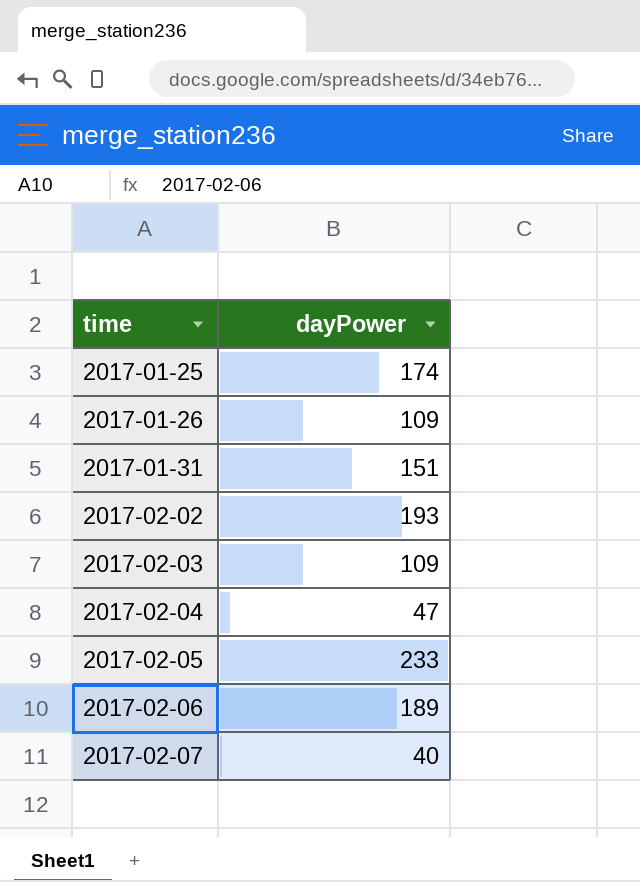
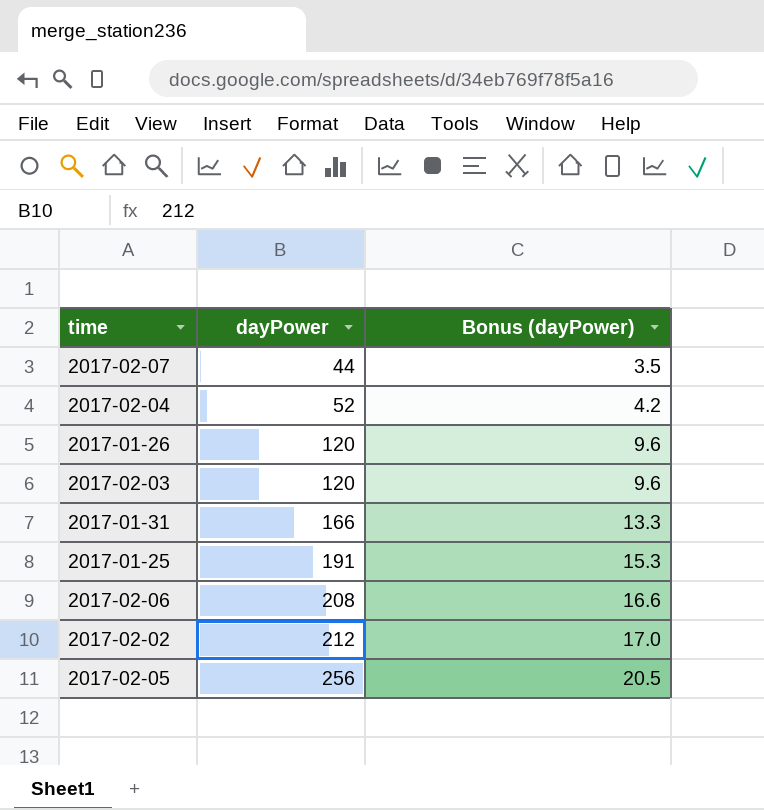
row order: time ascending -> dayPower ascending
column Bonus (dayPower) | formula: none -> [dayPower] * 0.08
2017-02-07 | dayPower: 40 -> 44
2017-02-04 | dayPower: 47 -> 52
2017-01-26 | dayPower: 109 -> 120
2017-02-03 | dayPower: 109 -> 120
2017-01-31 | dayPower: 151 -> 166
2017-01-25 | dayPower: 174 -> 191
2017-02-06 | dayPower: 189 -> 208
2017-02-02 | dayPower: 193 -> 212
2017-02-05 | dayPower: 233 -> 256

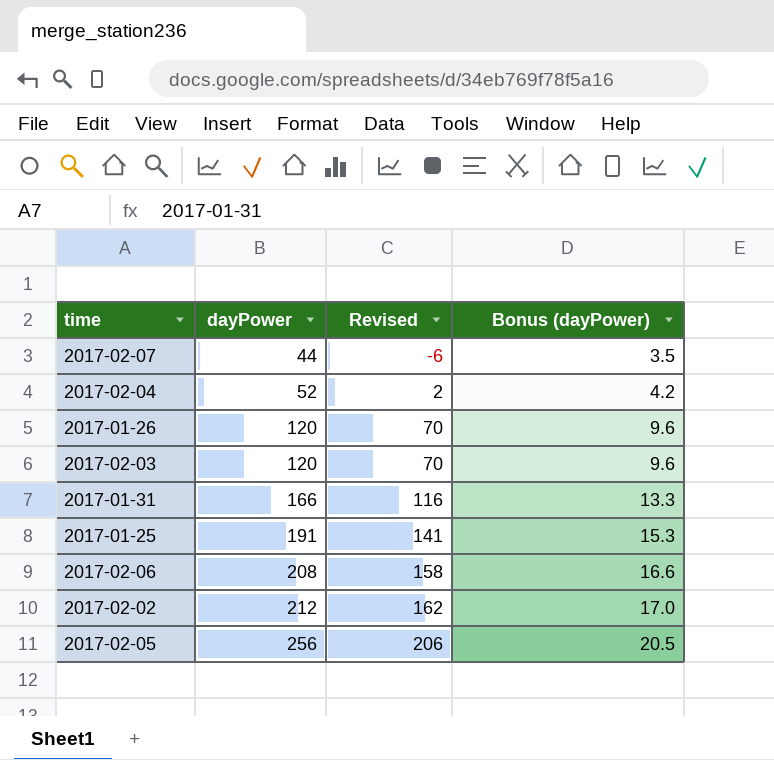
column Revised | formula: none -> [dayPower] - 50

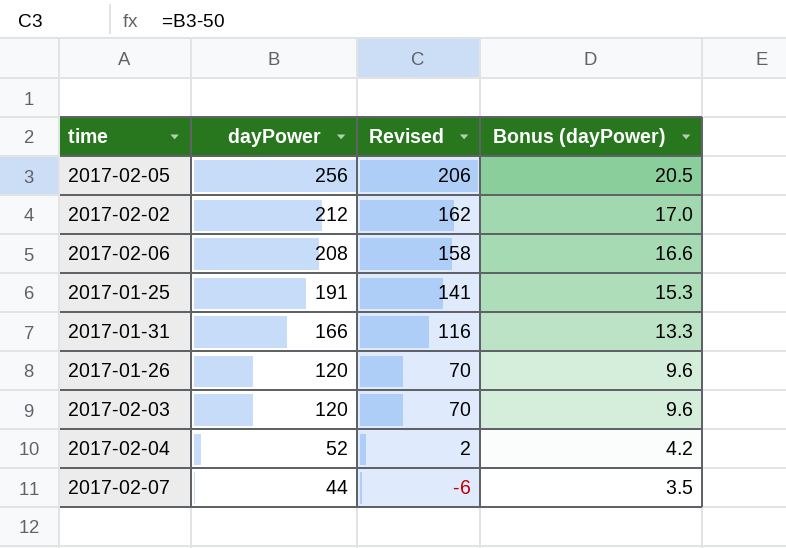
row order: dayPower ascending -> dayPower descending

